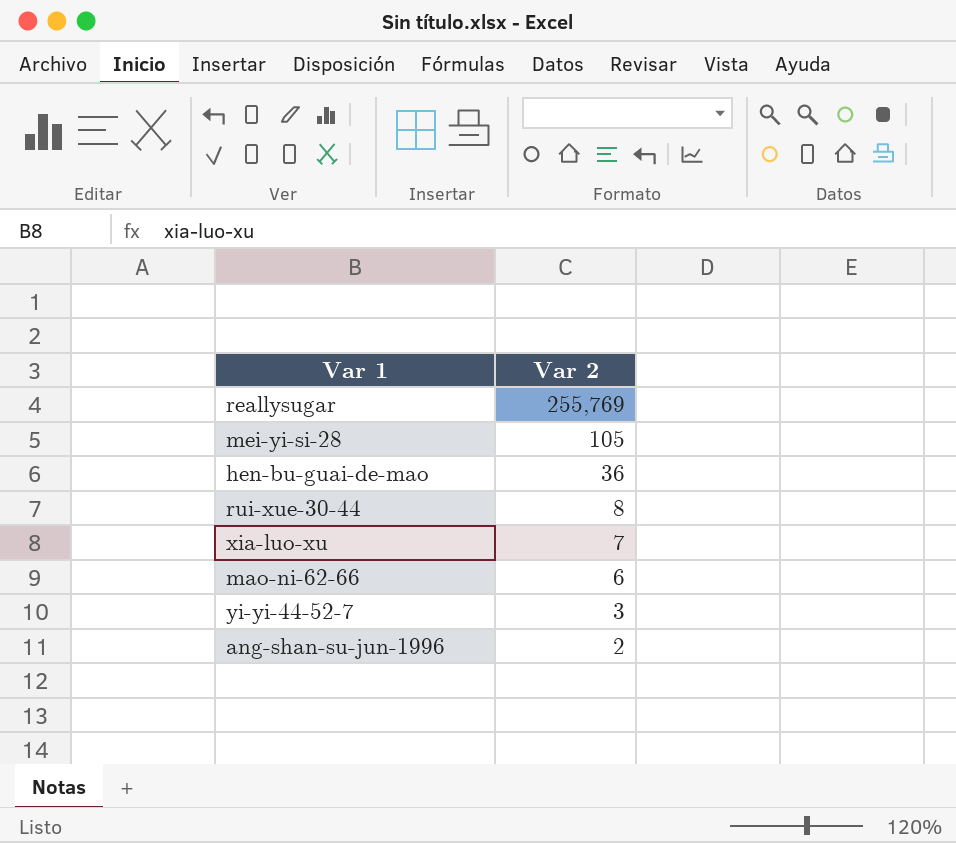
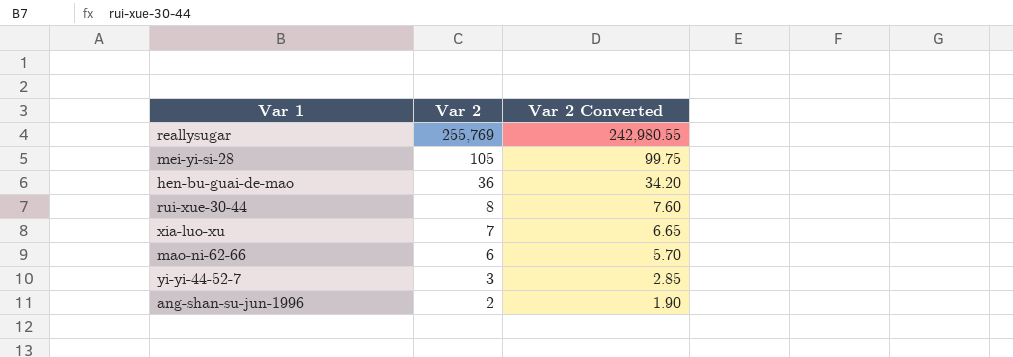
column Var 2 Converted | formula: none -> [Var 2] * 0.95

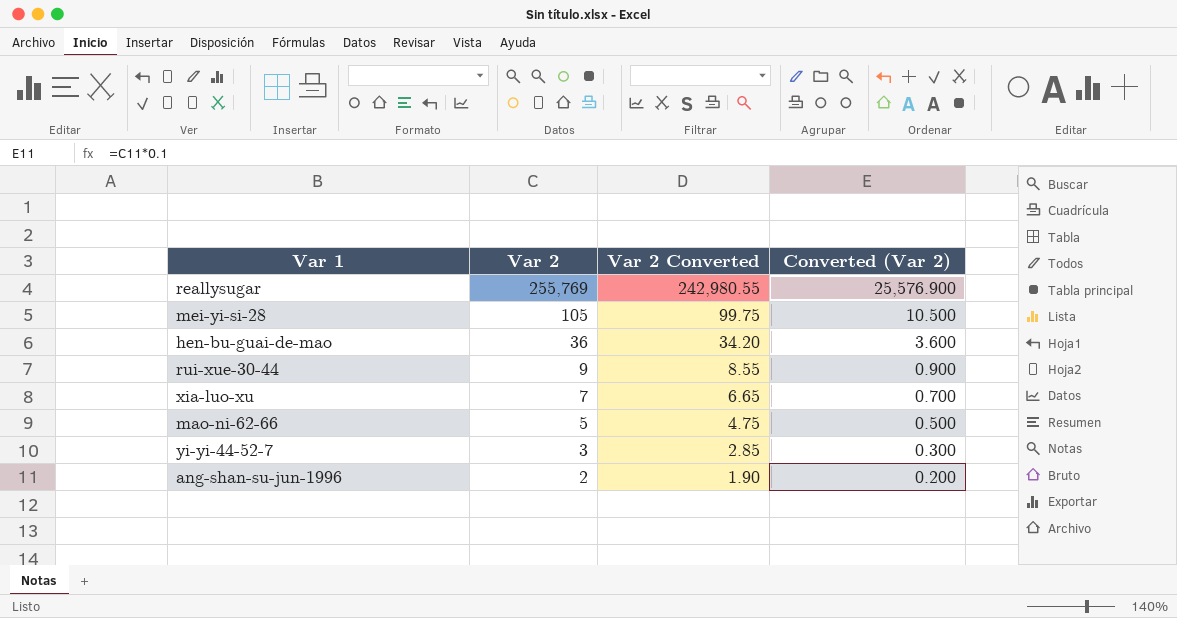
column Converted (Var 2) | formula: none -> [Var 2] * 0.1
rui-xue-30-44 | Var 2: 8 -> 9
rui-xue-30-44 | Var 2 Converted: 7.60 -> 8.55
mao-ni-62-66 | Var 2: 6 -> 5
mao-ni-62-66 | Var 2 Converted: 5.70 -> 4.75

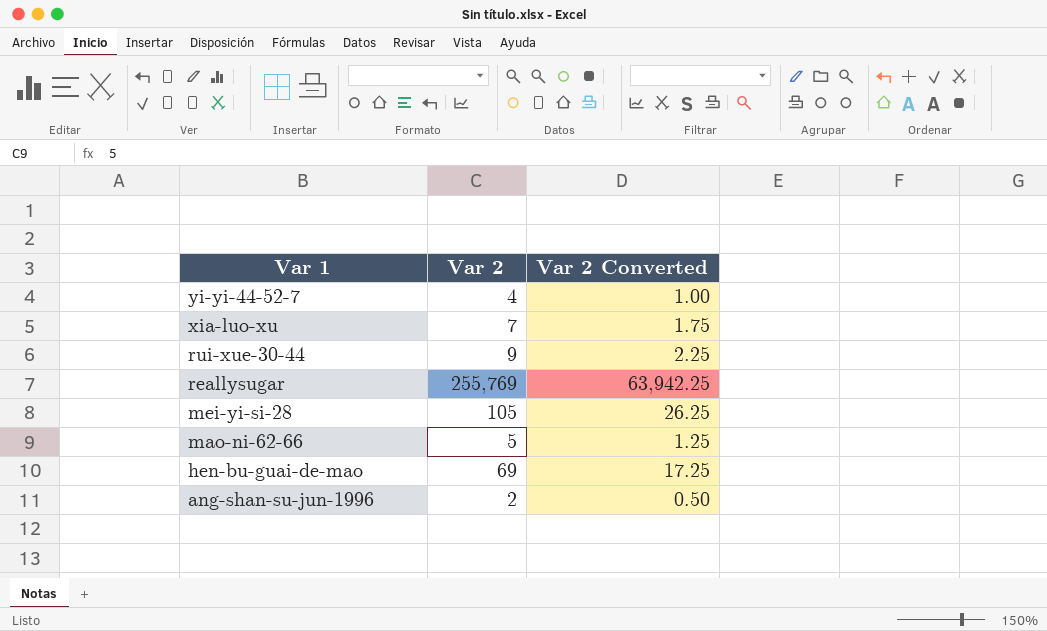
row order: Var 2 descending -> Var 1 descending
column Converted (Var 2) | formula: [Var 2] * 0.1 -> none
column Var 2 Converted | formula: [Var 2] * 0.95 -> [Var 2] * 0.25
yi-yi-44-52-7 | Var 2: 3 -> 4
hen-bu-guai-de-mao | Var 2: 36 -> 69

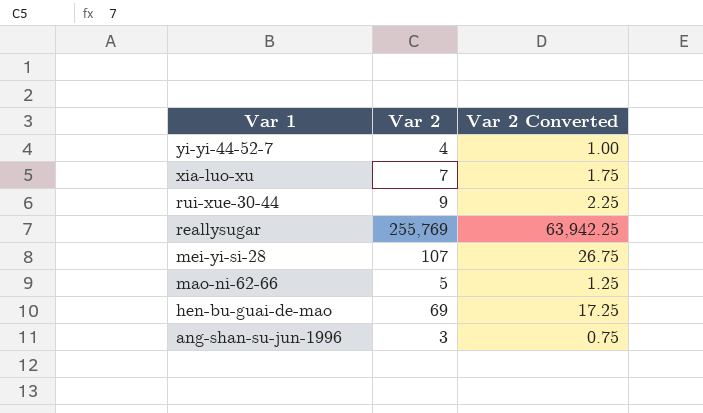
mei-yi-si-28 | Var 2: 105 -> 107
mei-yi-si-28 | Var 2 Converted: 26.25 -> 26.75
ang-shan-su-jun-1996 | Var 2: 2 -> 3
ang-shan-su-jun-1996 | Var 2 Converted: 0.50 -> 0.75

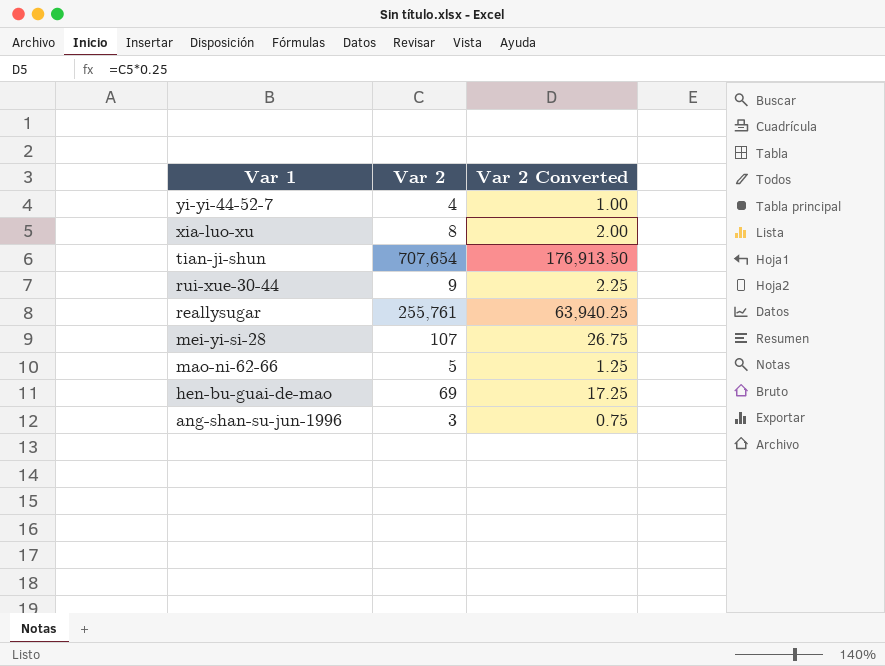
xia-luo-xu | Var 2: 7 -> 8
xia-luo-xu | Var 2 Converted: 1.75 -> 2.00
row tian-ji-shun: none -> 707,654 | 176,913.50
reallysugar | Var 2: 255,769 -> 255,761
reallysugar | Var 2 Converted: 63,942.25 -> 63,940.25

